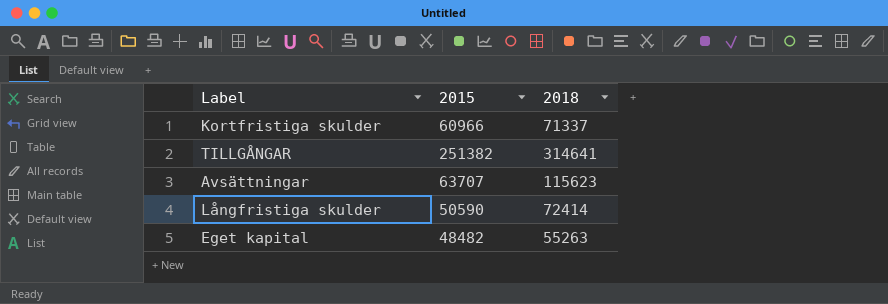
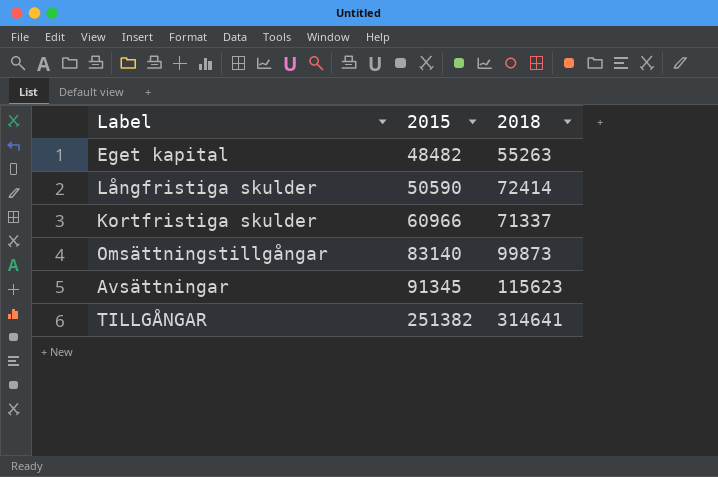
row order: none -> 2015 ascending
row Omsättningstillgångar: none -> 83140 | 99873
Avsättningar | 2015: 63707 -> 91345

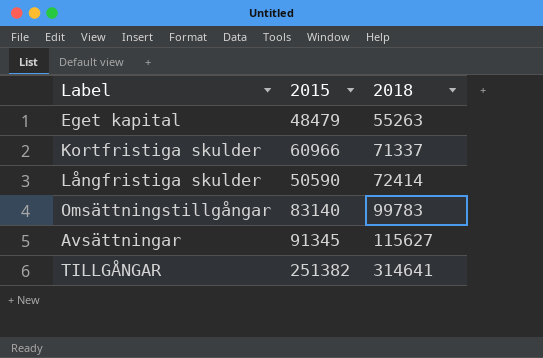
row order: 2015 ascending -> 2018 ascending
Eget kapital | 2015: 48482 -> 48479
Omsättningstillgångar | 2018: 99873 -> 99783
Avsättningar | 2018: 115623 -> 115627

